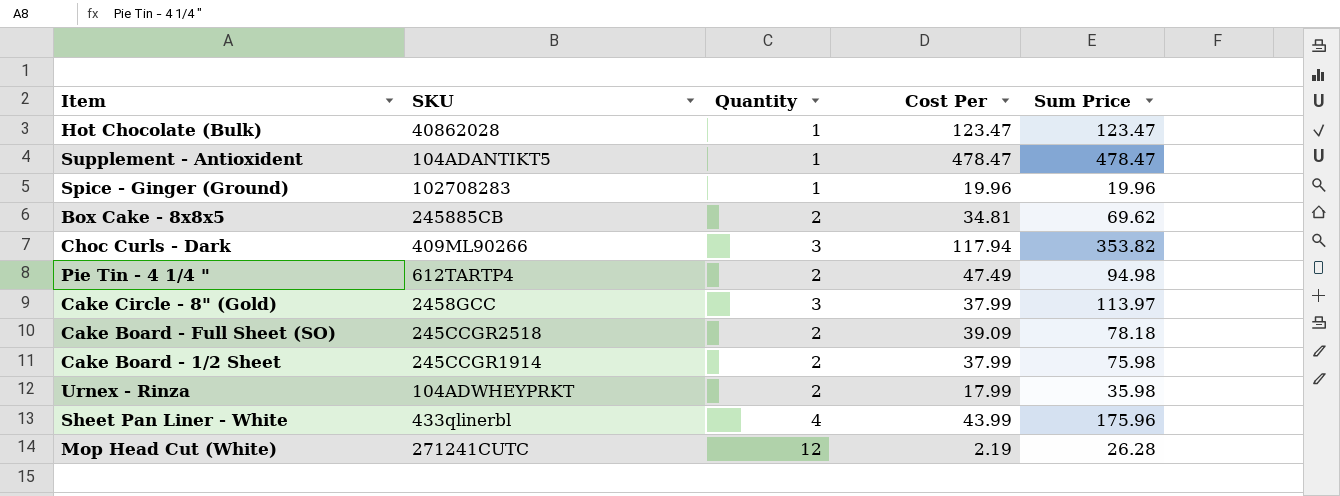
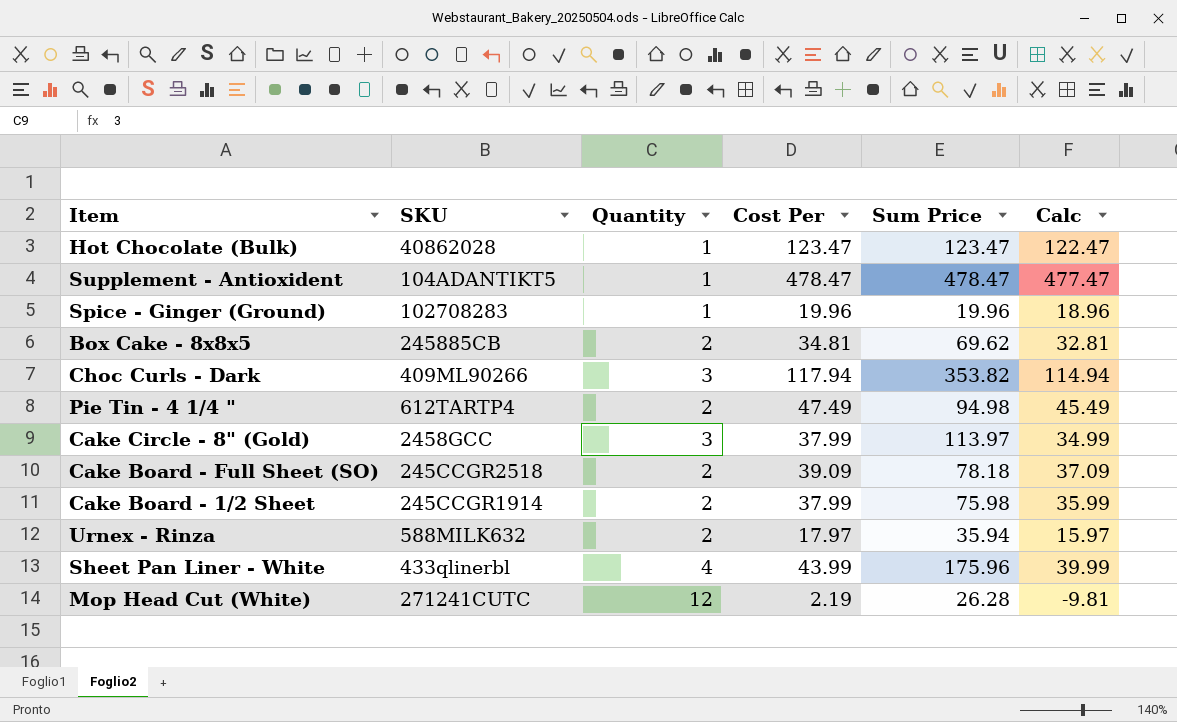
column Calc | formula: none -> [Cost Per] - [Quantity]
Urnex - Rinza | SKU: 104ADWHEYPRKT -> 588MILK632
Urnex - Rinza | Cost Per: 17.99 -> 17.97
Urnex - Rinza | Sum Price: 35.98 -> 35.94

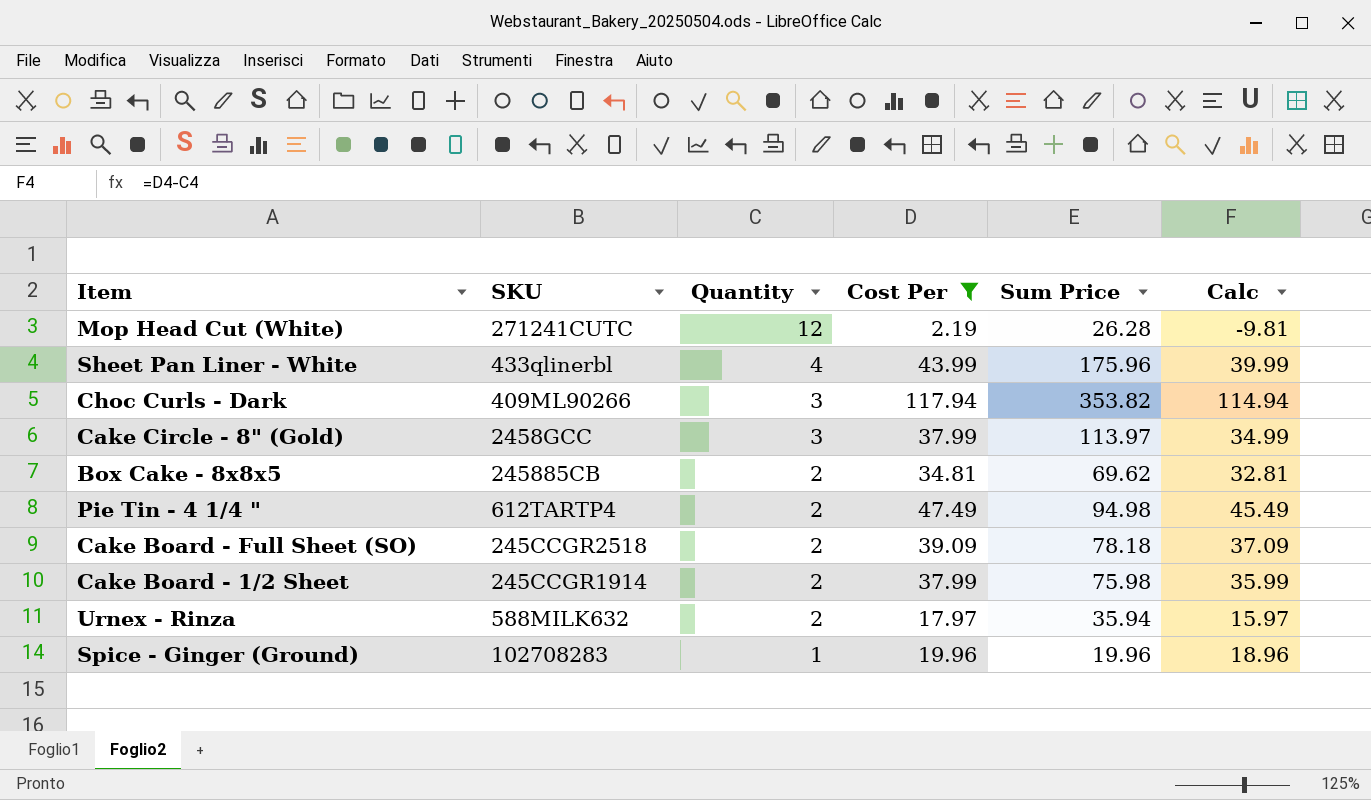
filter: none -> Cost Per <= 117.94
row order: none -> Quantity descending

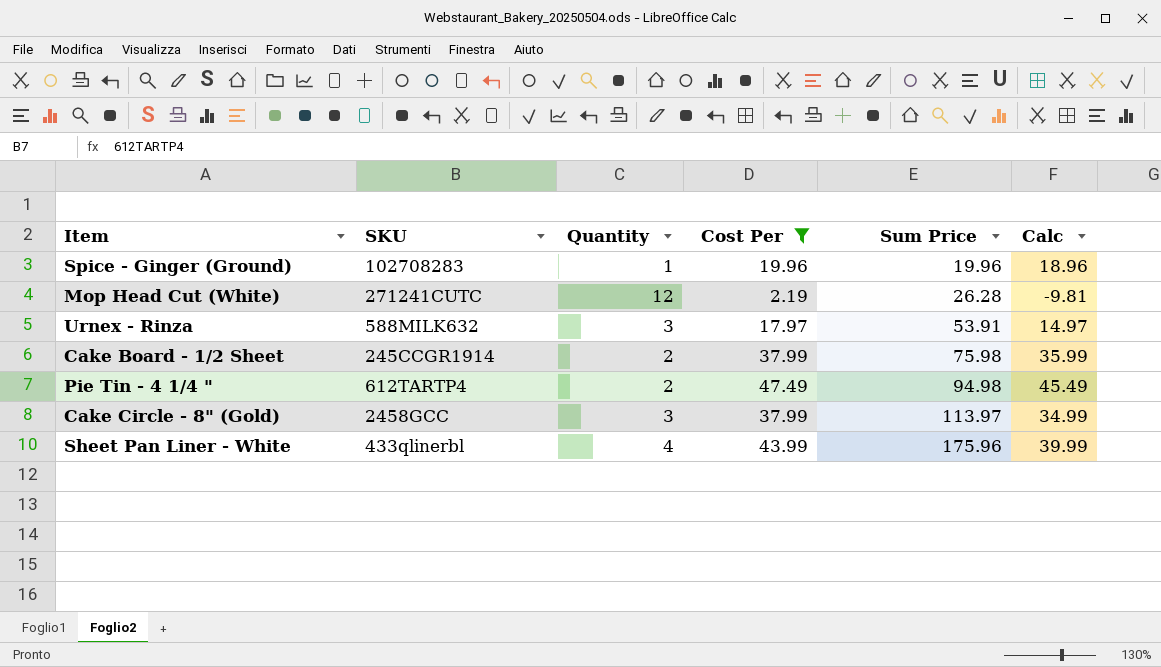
row order: Quantity descending -> Sum Price ascending
row Choc Curls - Dark: 409ML90266 | 3 | 117.94 | 353.82 | 114.94 -> none
row Box Cake - 8x8x5: 245885CB | 2 | 34.81 | 69.62 | 32.81 -> none
row Cake Board - Full Sheet (SO): 245CCGR2518 | 2 | 39.09 | 78.18 | 37.09 -> none
Urnex - Rinza | Quantity: 2 -> 3
Urnex - Rinza | Sum Price: 35.94 -> 53.91
Urnex - Rinza | Calc: 15.97 -> 14.97

